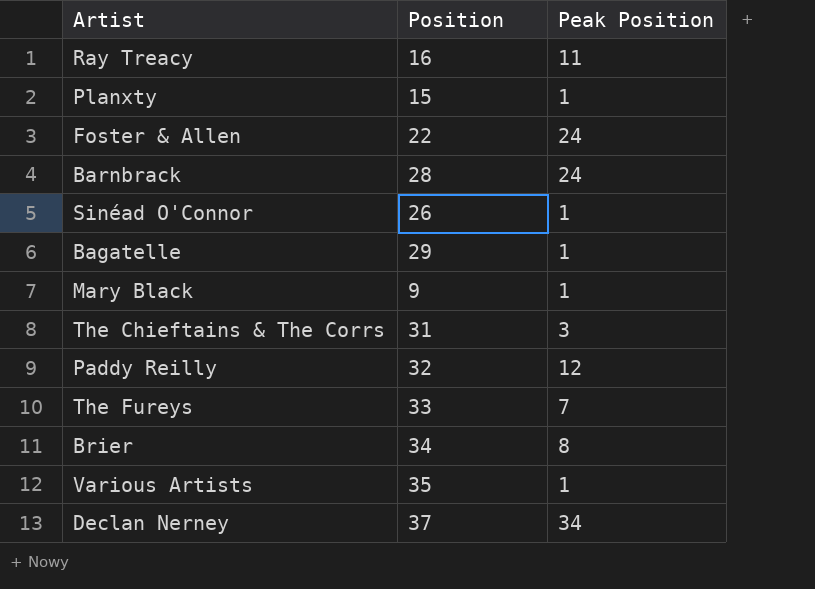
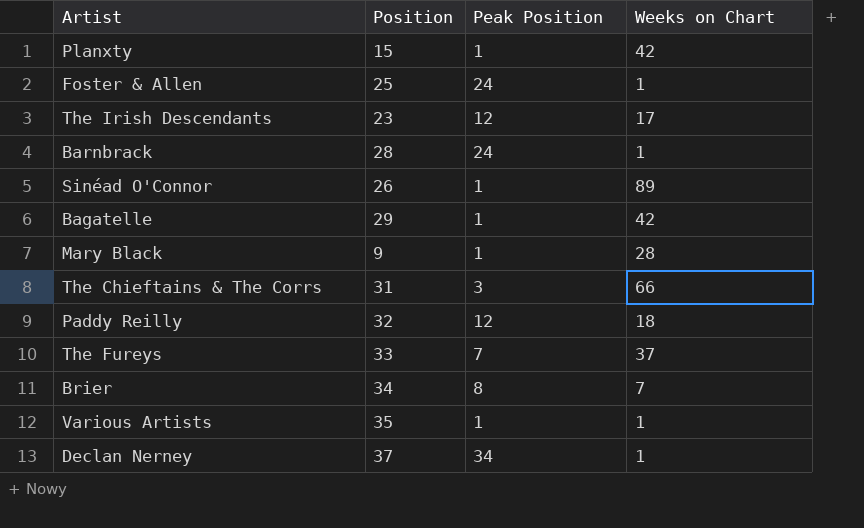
column Weeks on Chart | position: none -> 4
row Ray Treacy: 16 | 11 -> none
Foster & Allen | Position: 22 -> 25
row The Irish Descendants: none -> 23 | 12 | 17

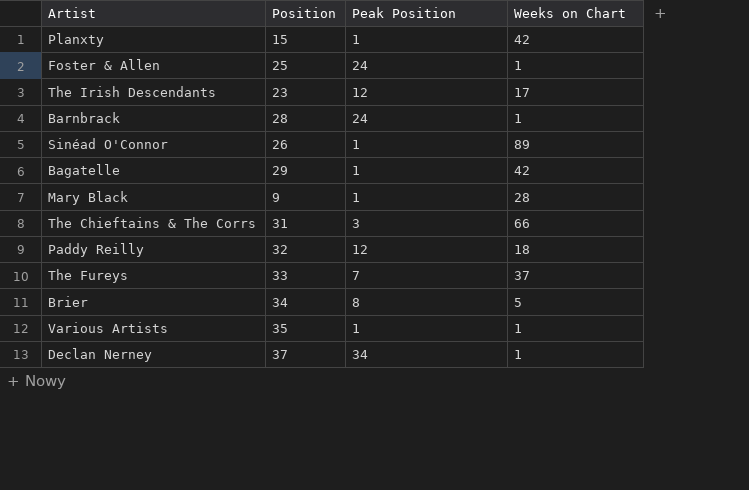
Brier | Weeks on Chart: 7 -> 5

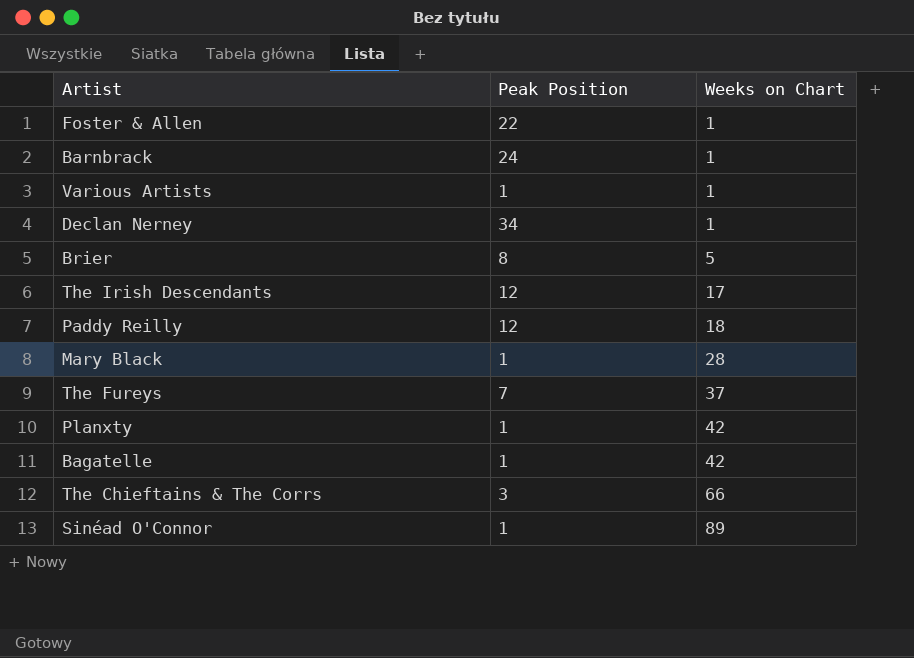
row order: none -> Weeks on Chart ascending
column Position | position: 2 -> none
Foster & Allen | Peak Position: 24 -> 22

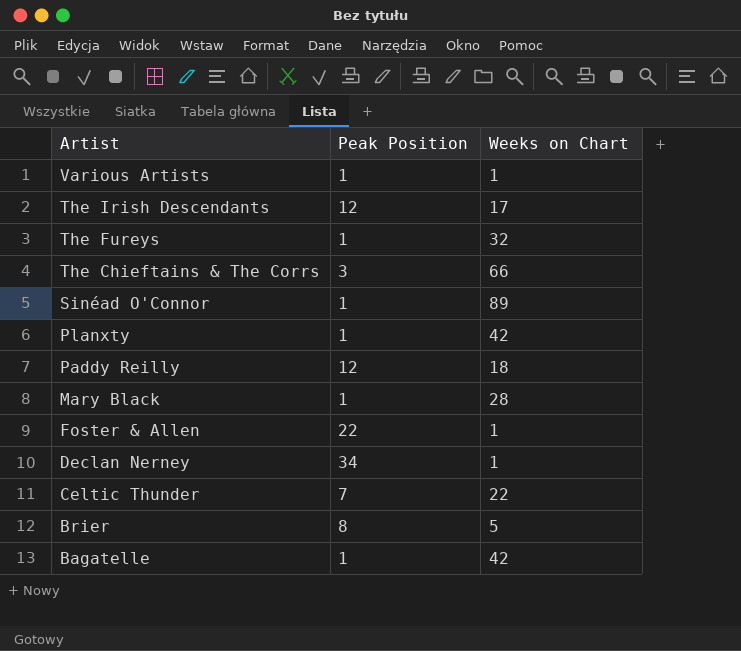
row order: Weeks on Chart ascending -> Artist descending
row Barnbrack: 24 | 1 -> none
The Fureys | Peak Position: 7 -> 1
The Fureys | Weeks on Chart: 37 -> 32
row Celtic Thunder: none -> 7 | 22

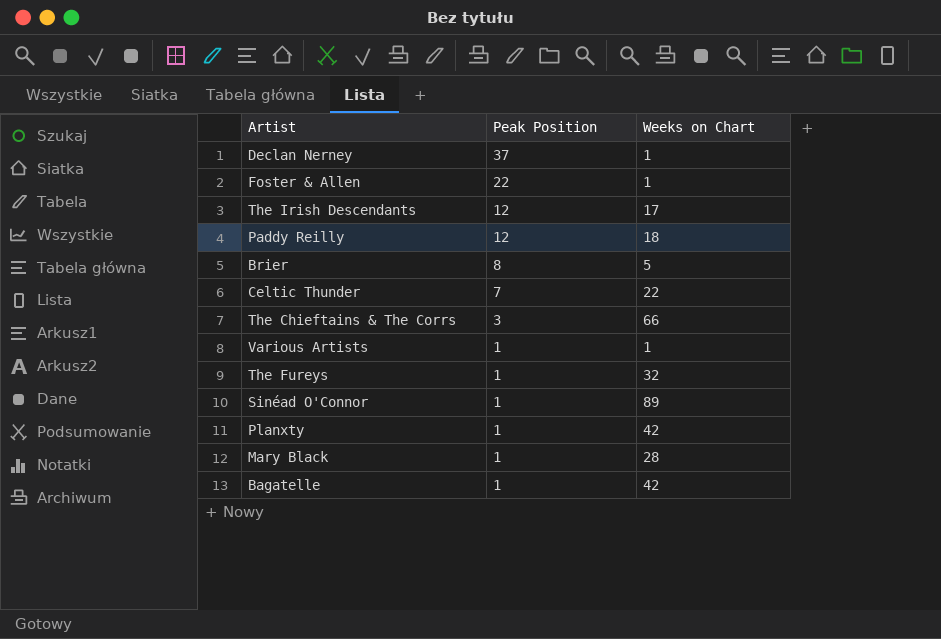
row order: Artist descending -> Peak Position descending
Declan Nerney | Peak Position: 34 -> 37

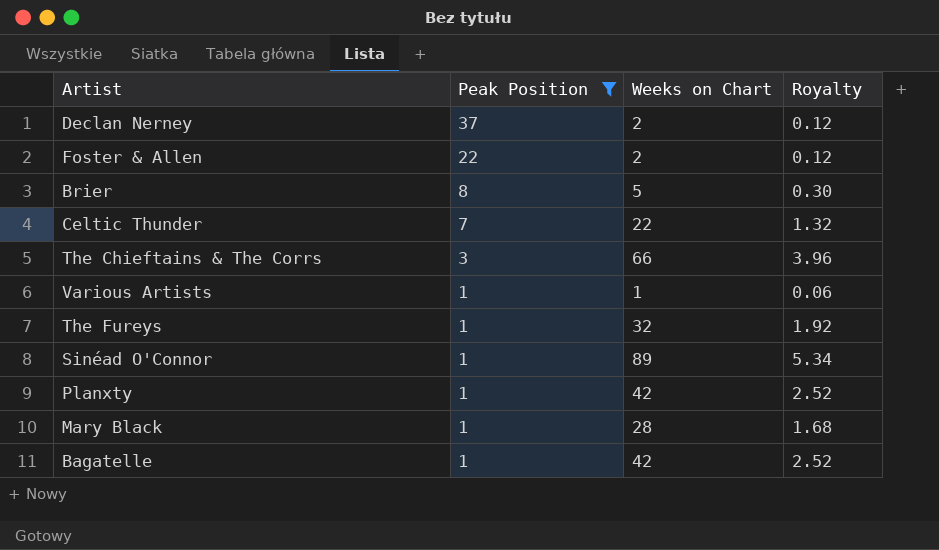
filter: none -> Peak Position != 12
column Royalty | formula: none -> [Weeks on Chart] * 0.06
Declan Nerney | Weeks on Chart: 1 -> 2
Foster & Allen | Weeks on Chart: 1 -> 2

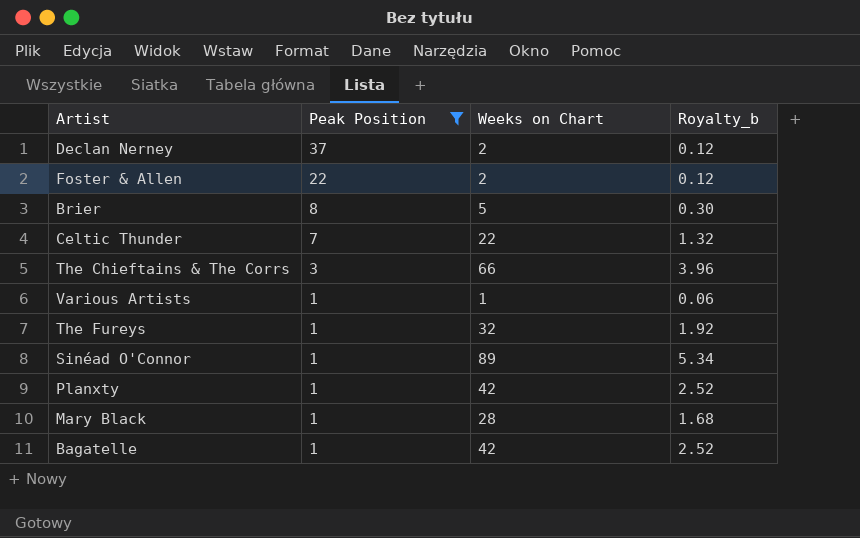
column name: Royalty -> Royalty_b

